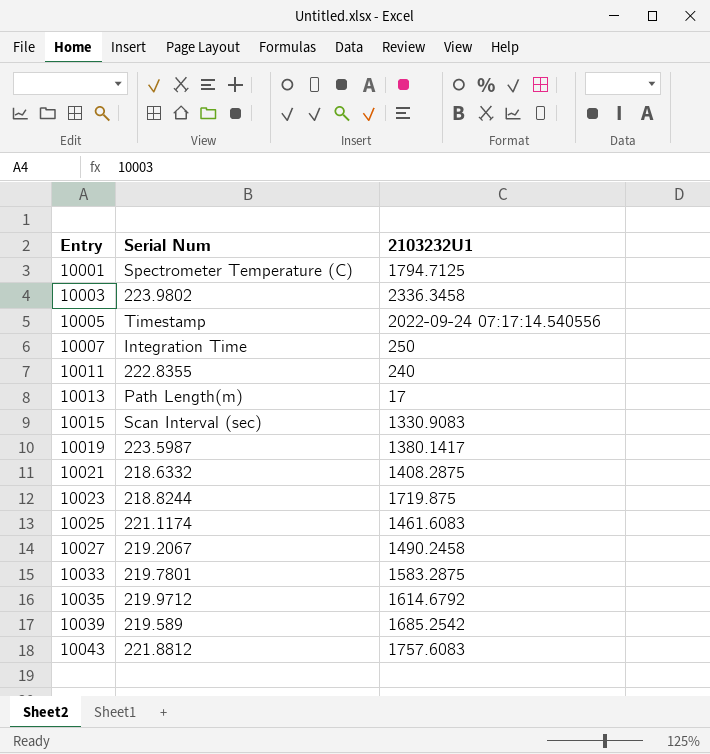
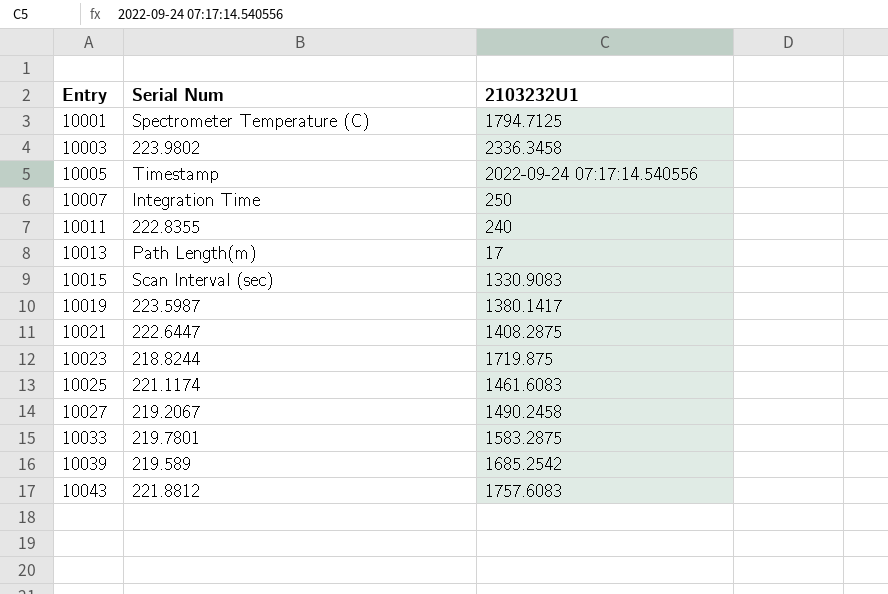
row 10035: 219.9712 | 1614.6792 -> none
10021 | Serial Num: 218.6332 -> 222.6447

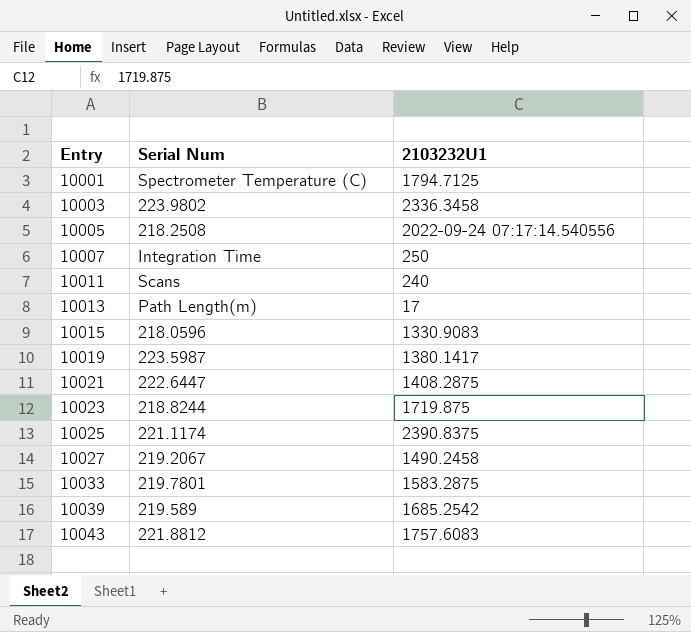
10005 | Serial Num: Timestamp -> 218.2508
10011 | Serial Num: 222.8355 -> Scans
10015 | Serial Num: Scan Interval (sec) -> 218.0596
10025 | 2103232U1: 1461.6083 -> 2390.8375

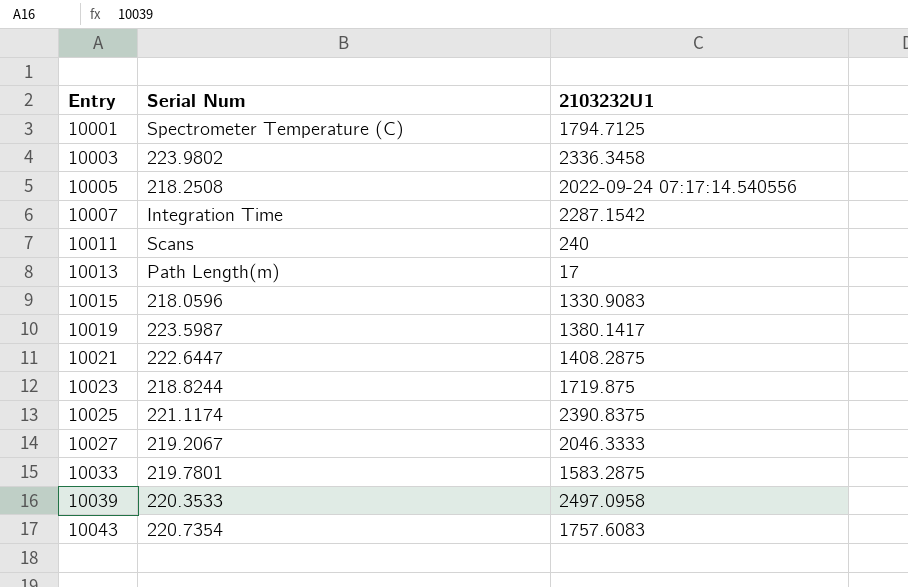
10007 | 2103232U1: 250 -> 2287.1542
10027 | 2103232U1: 1490.2458 -> 2046.3333
10039 | Serial Num: 219.589 -> 220.3533
10039 | 2103232U1: 1685.2542 -> 2497.0958
10043 | Serial Num: 221.8812 -> 220.7354

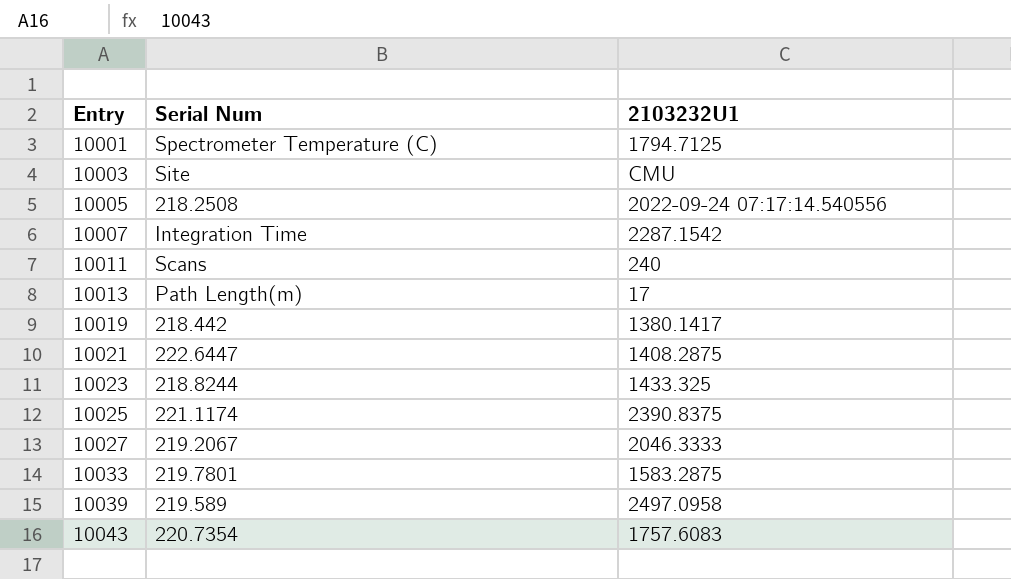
row 10015: 218.0596 | 1330.9083 -> none
10003 | Serial Num: 223.9802 -> Site
10003 | 2103232U1: 2336.3458 -> CMU
10019 | Serial Num: 223.5987 -> 218.442
10023 | 2103232U1: 1719.875 -> 1433.325
10039 | Serial Num: 220.3533 -> 219.589

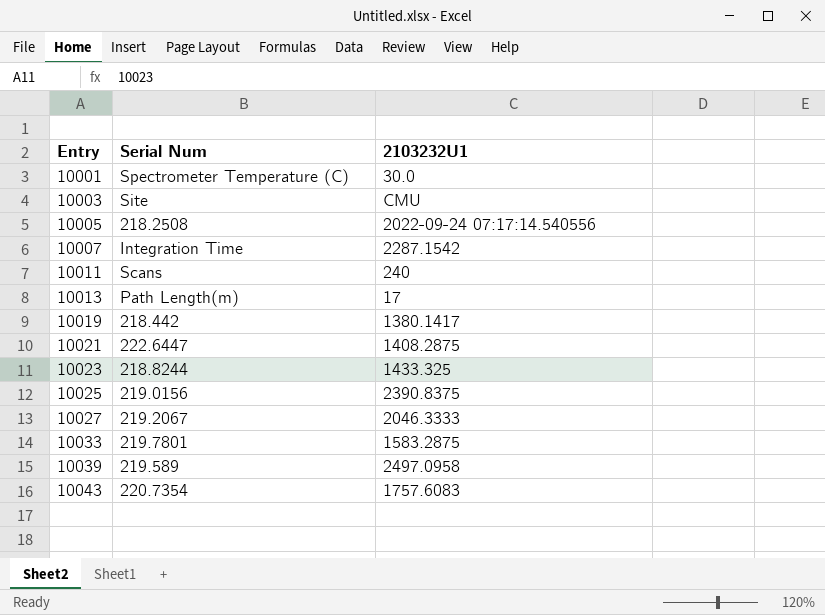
10001 | 2103232U1: 1794.7125 -> 30.0
10025 | Serial Num: 221.1174 -> 219.0156

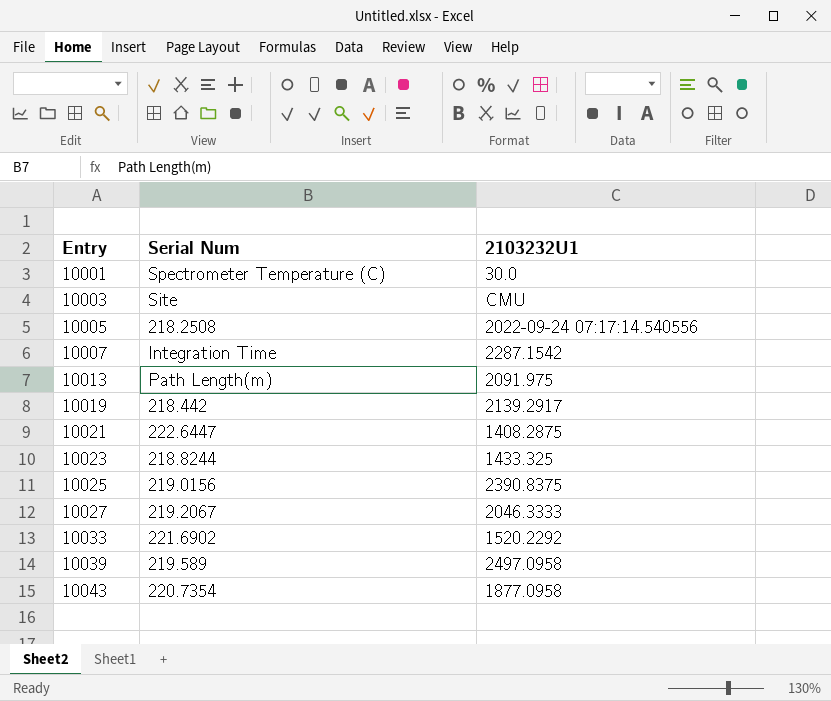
row 10011: Scans | 240 -> none
10013 | 2103232U1: 17 -> 2091.975
10019 | 2103232U1: 1380.1417 -> 2139.2917
10033 | Serial Num: 219.7801 -> 221.6902
10033 | 2103232U1: 1583.2875 -> 1520.2292
10043 | 2103232U1: 1757.6083 -> 1877.0958

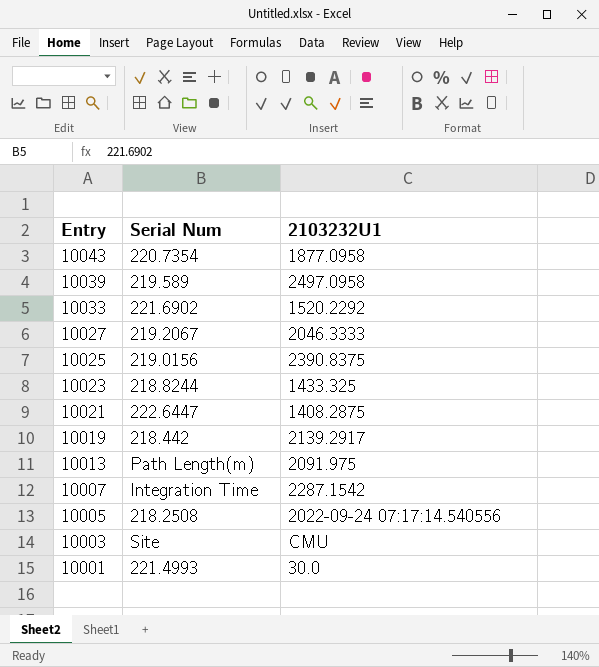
row order: Entry ascending -> Entry descending
10001 | Serial Num: Spectrometer Temperature (C) -> 221.4993

